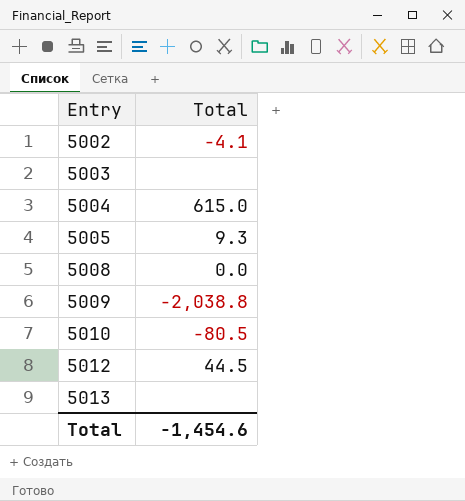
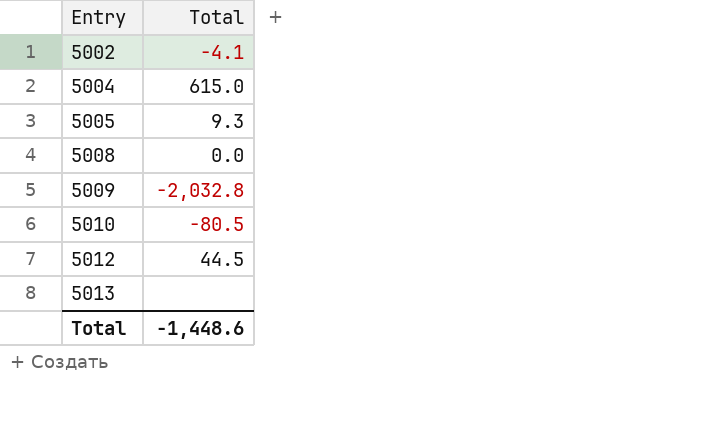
row 5003: none -> none
5009 | Total: -2,038.8 -> -2,032.8
Total | Total: -1,454.6 -> -1,448.6

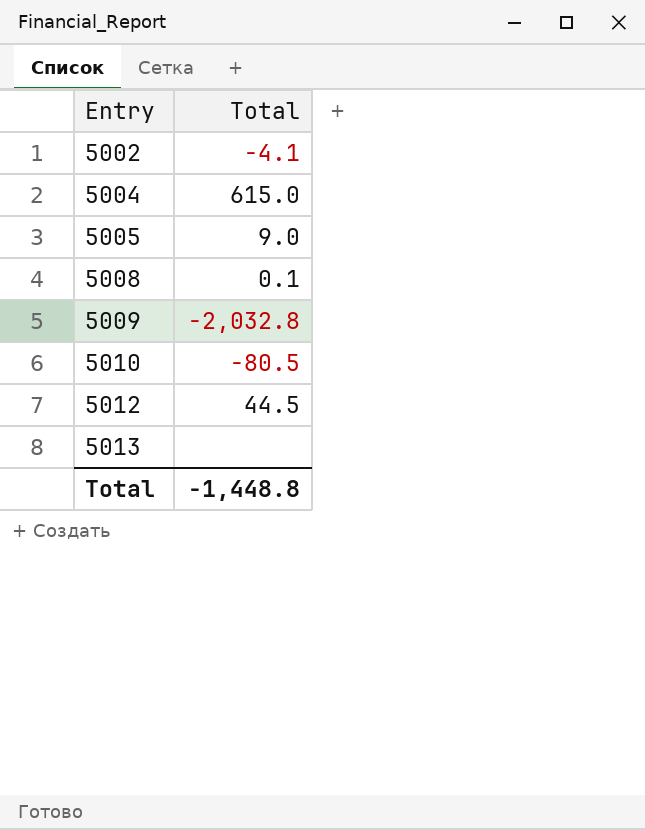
5005 | Total: 9.3 -> 9.0
5008 | Total: 0.0 -> 0.1
Total | Total: -1,448.6 -> -1,448.8

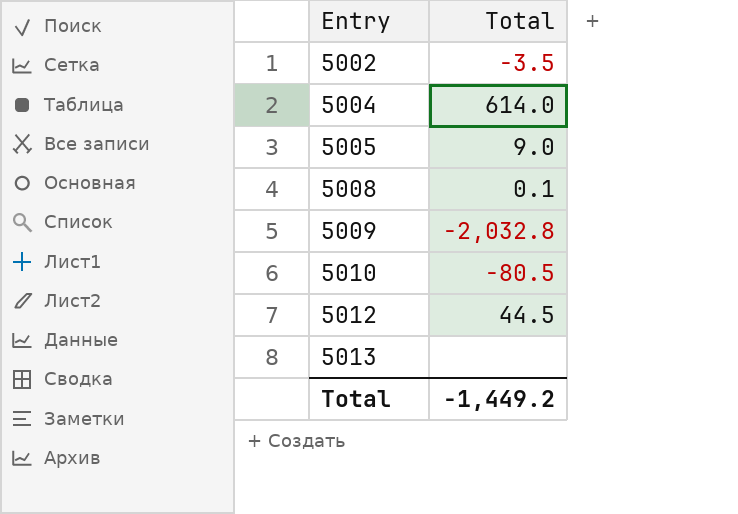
5002 | Total: -4.1 -> -3.5
5004 | Total: 615.0 -> 614.0
Total | Total: -1,448.8 -> -1,449.2

